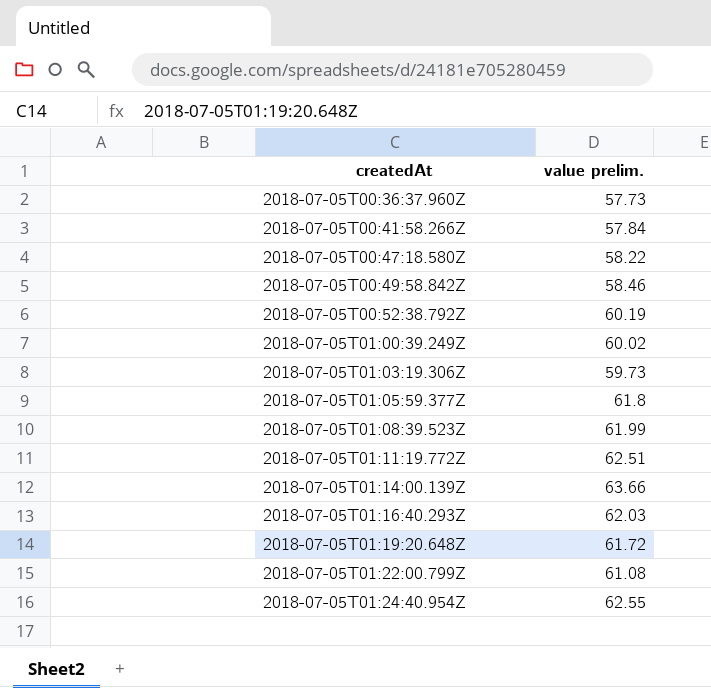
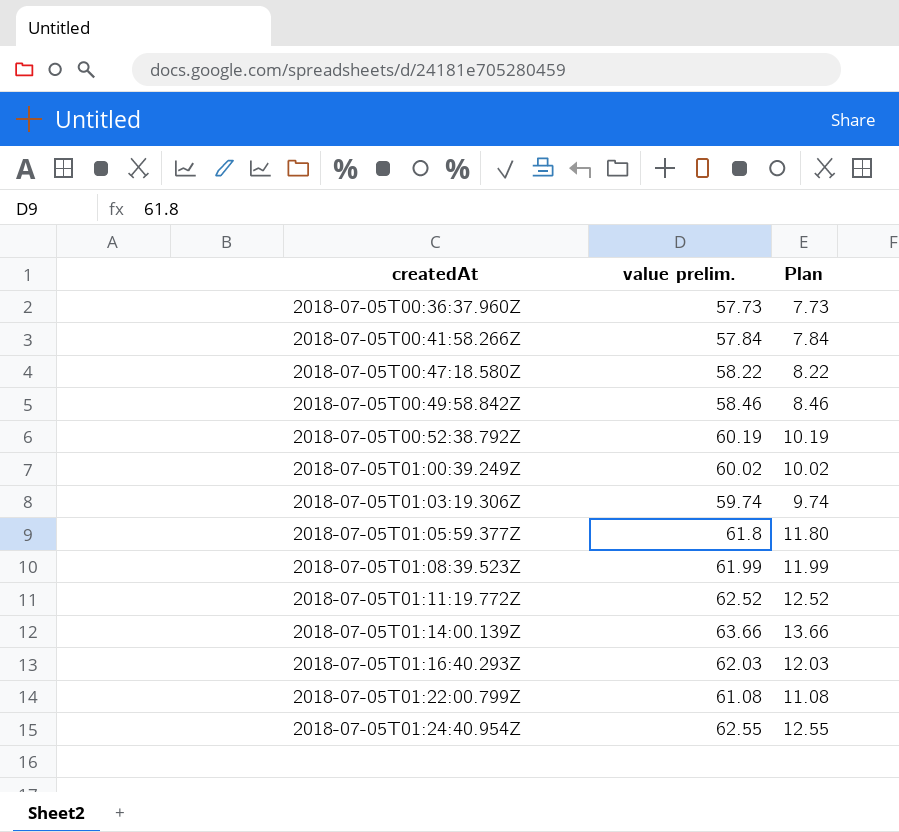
column Plan | formula: none -> [value prelim.] - 50
row 2018-07-05T01:19:20.648Z: 61.72 -> none
2018-07-05T01:03:19.306Z | value prelim.: 59.73 -> 59.74
2018-07-05T01:11:19.772Z | value prelim.: 62.51 -> 62.52

